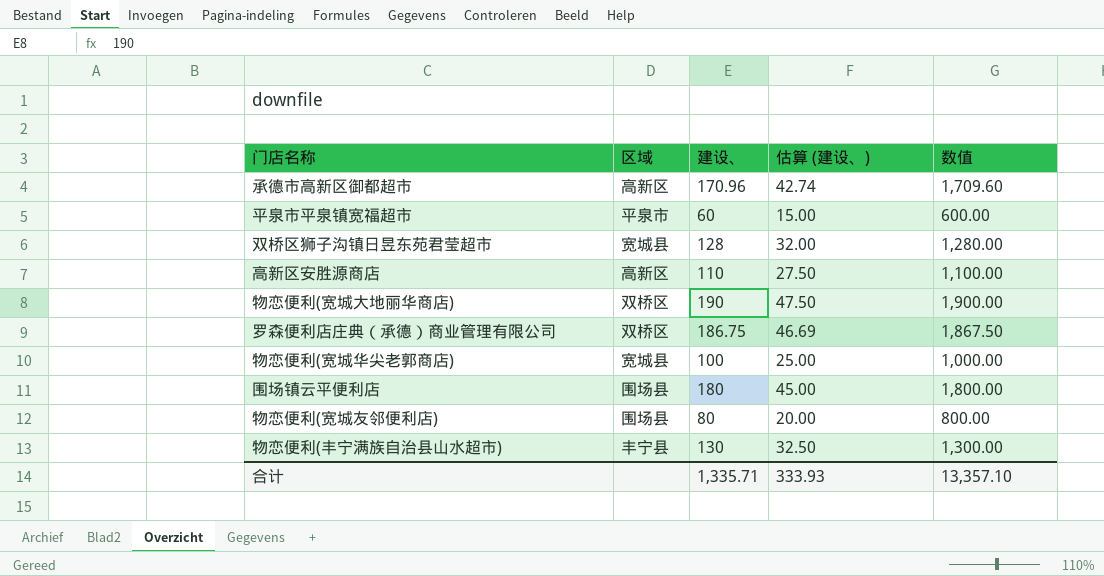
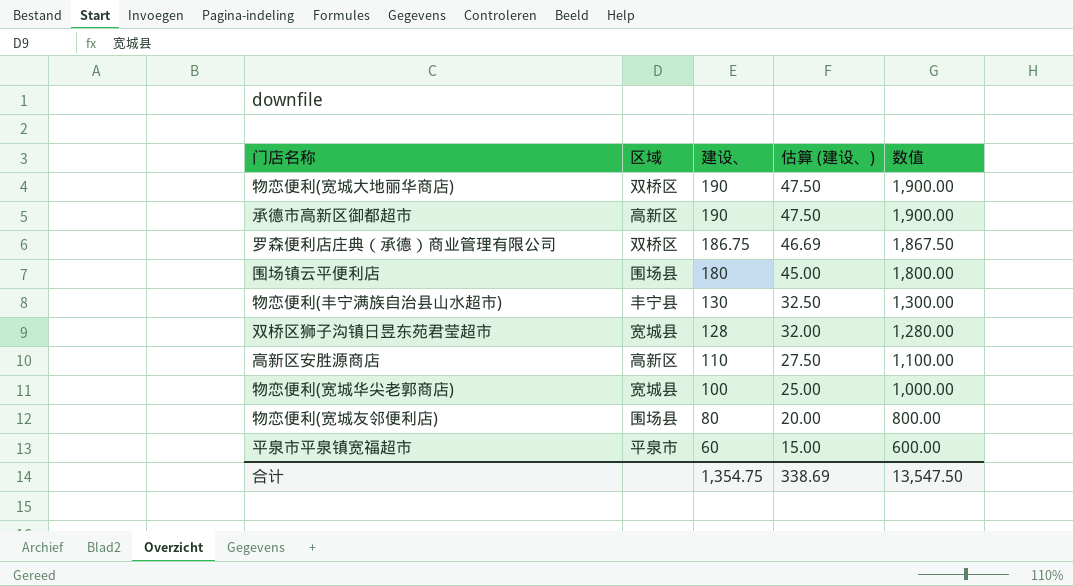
row order: none -> 建设、 descending
承德市高新区御都超市 | 建设、: 170.96 -> 190
承德市高新区御都超市 | 估算 (建设、): 42.74 -> 47.50
承德市高新区御都超市 | 数值: 1,709.60 -> 1,900.00
合计 | 建设、: 1,335.71 -> 1,354.75
合计 | 估算 (建设、): 333.93 -> 338.69
合计 | 数值: 13,357.10 -> 13,547.50

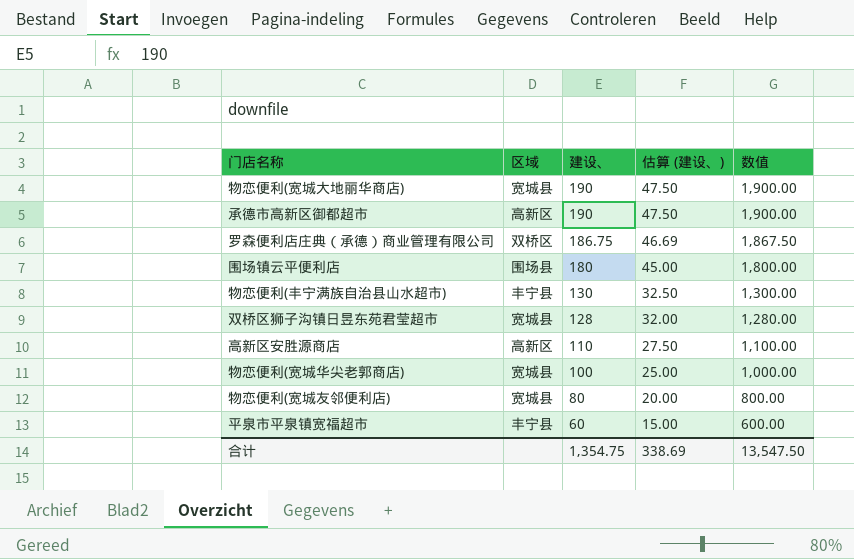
物恋便利(宽城大地丽华商店) | 区域: 双桥区 -> 宽城县
物恋便利(宽城友邻便利店) | 区域: 围场县 -> 宽城县
平泉市平泉镇宽福超市 | 区域: 平泉市 -> 丰宁县

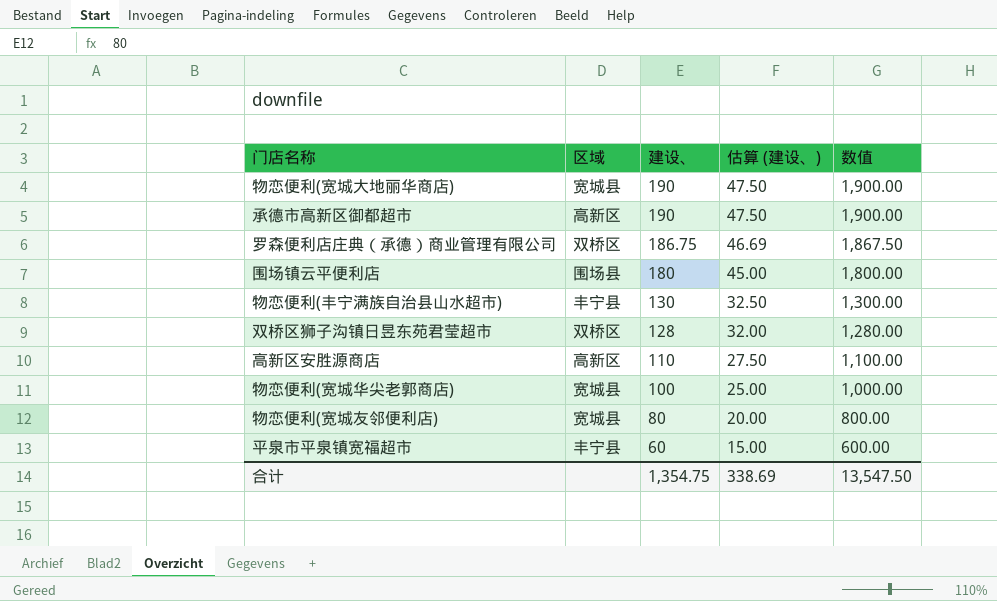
双桥区狮子沟镇日昱东苑君莹超市 | 区域: 宽城县 -> 双桥区

